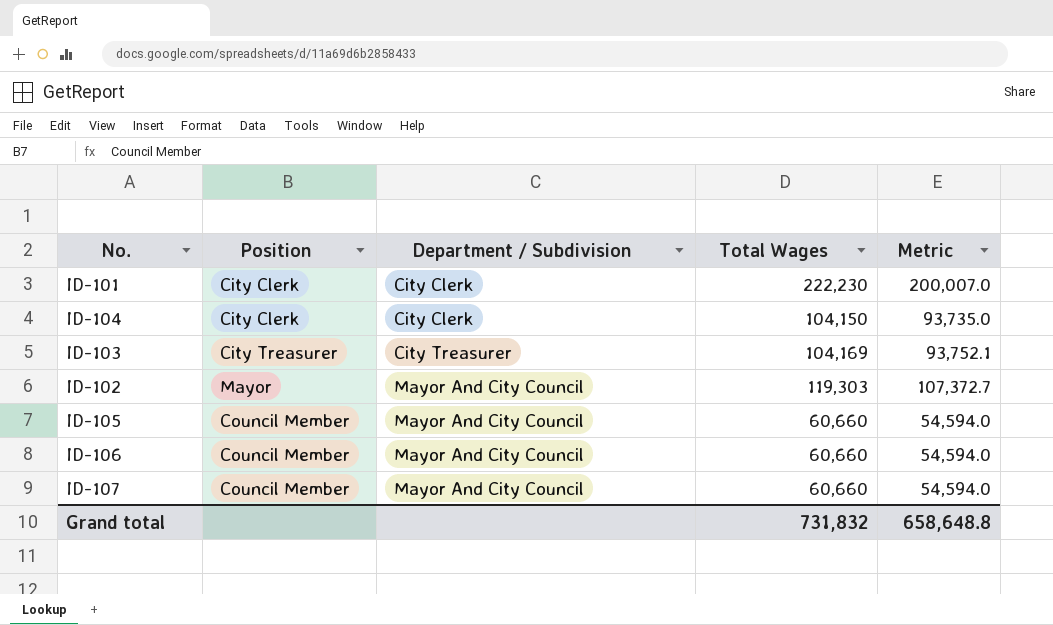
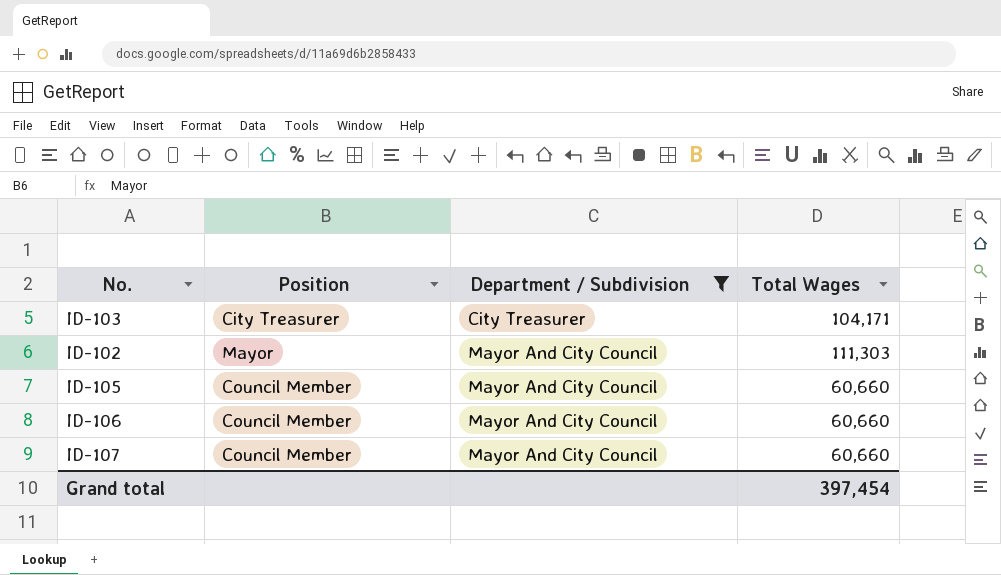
filter: none -> Department / Subdivision != City Clerk
column Metric | formula: [Total Wages] * 0.9 -> none
ID-103 | Total Wages: 104,169 -> 104,171
ID-102 | Total Wages: 119,303 -> 111,303
Grand total | Total Wages: 731,832 -> 397,454

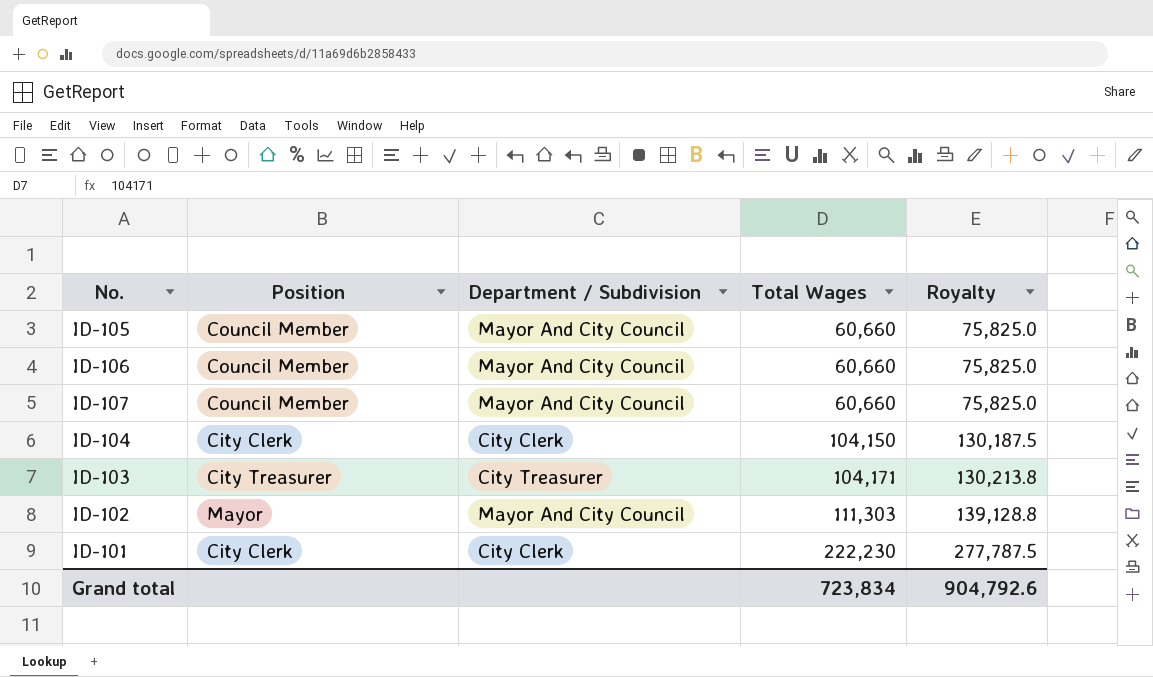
filter: Department / Subdivision != City Clerk -> none
row order: Department / Subdivision ascending -> Total Wages ascending
column Royalty | formula: none -> [Total Wages] * 1.25
Grand total | Total Wages: 397,454 -> 723,834

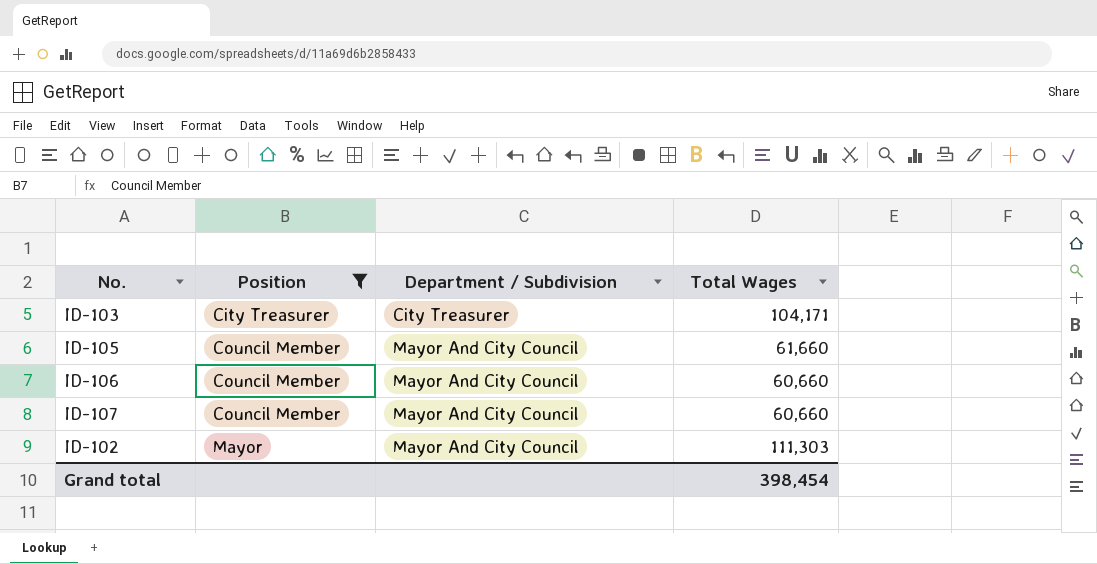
filter: none -> Position != City Clerk
row order: Total Wages ascending -> Position ascending
column Royalty | formula: [Total Wages] * 1.25 -> none
ID-105 | Total Wages: 60,660 -> 61,660
Grand total | Total Wages: 723,834 -> 398,454

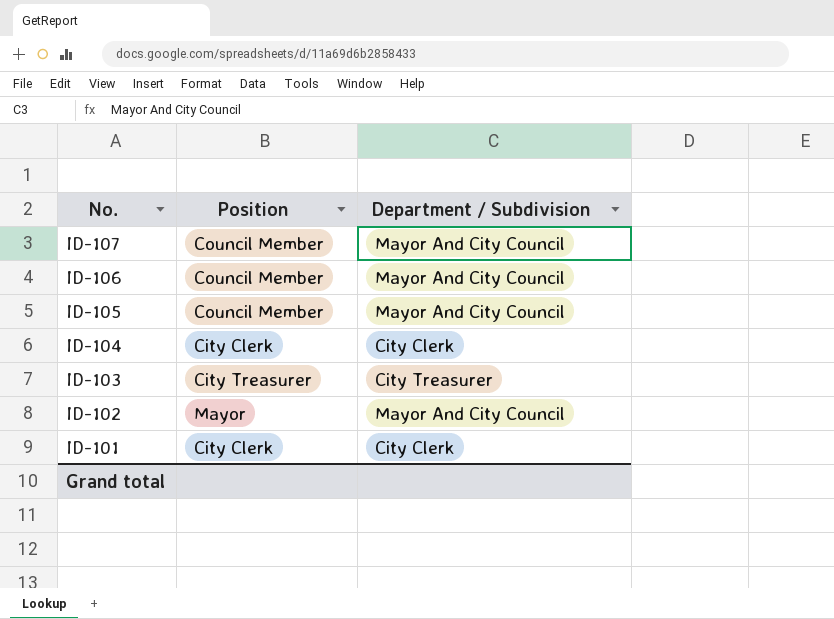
filter: Position != City Clerk -> none
row order: Position ascending -> No. descending
column Total Wages | position: 4 -> none

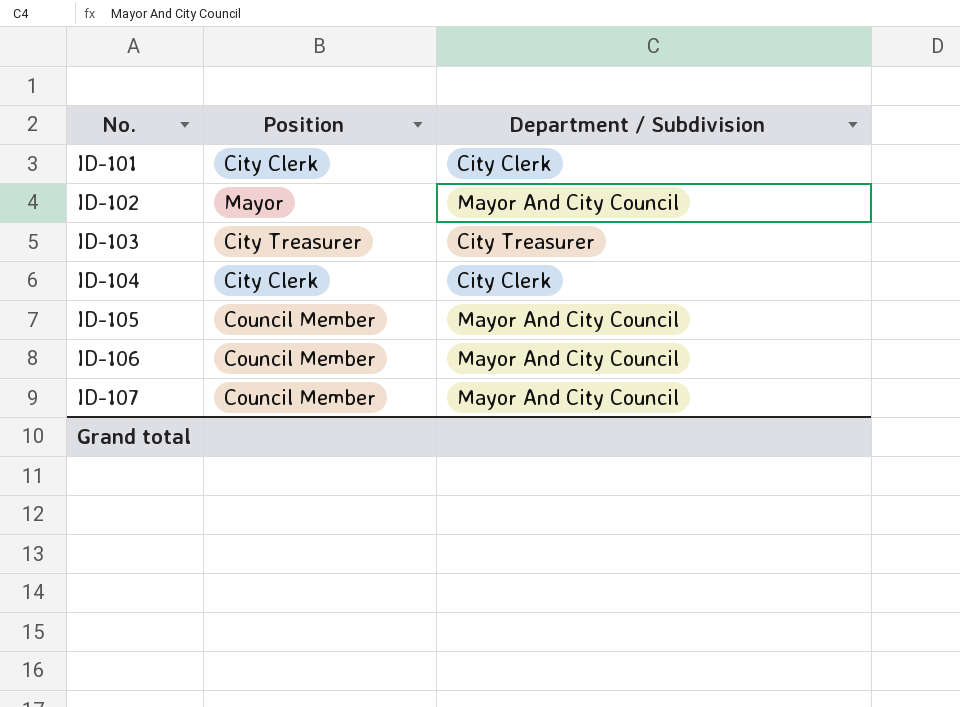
row order: No. descending -> No. ascending

